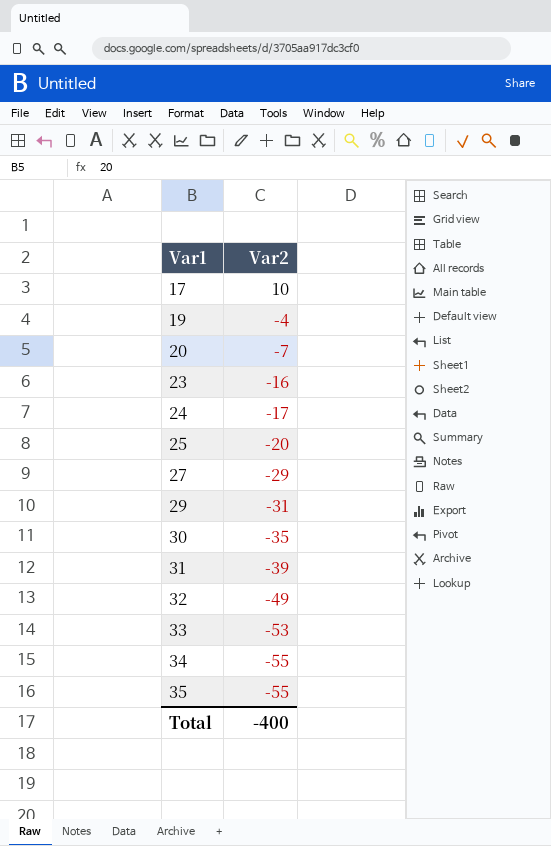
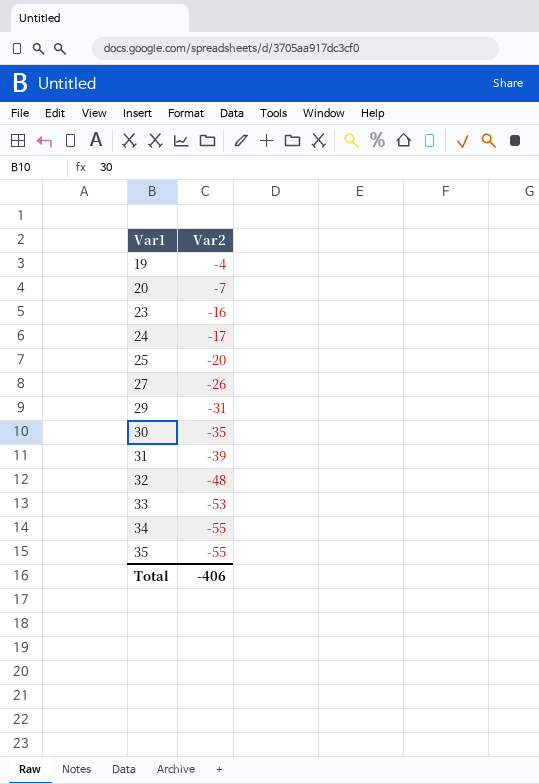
row 17: 10 -> none
27 | Var2: -29 -> -26
32 | Var2: -49 -> -48
Total | Var2: -400 -> -406

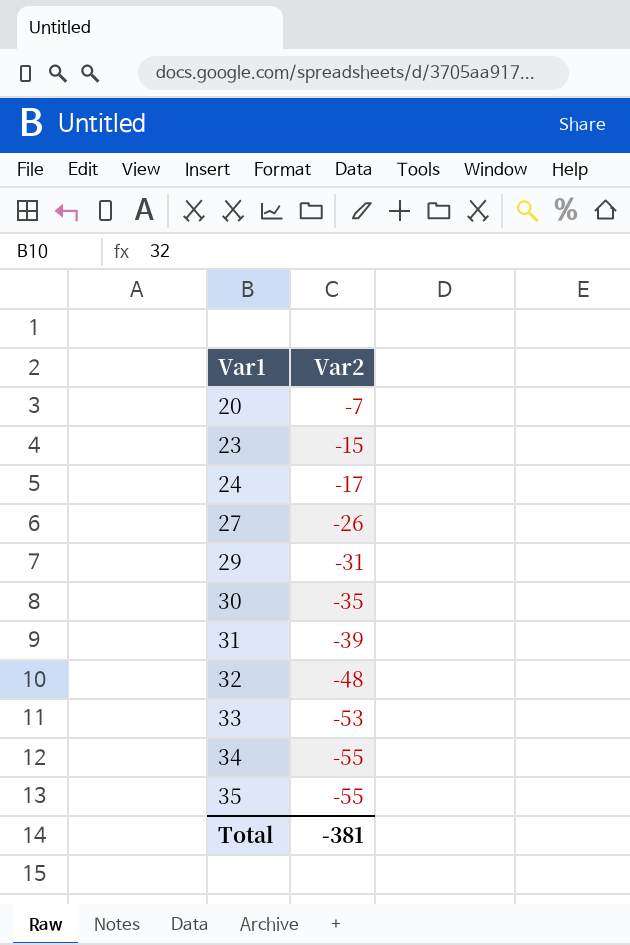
row 19: -4 -> none
row 25: -20 -> none
23 | Var2: -16 -> -15
Total | Var2: -406 -> -381

